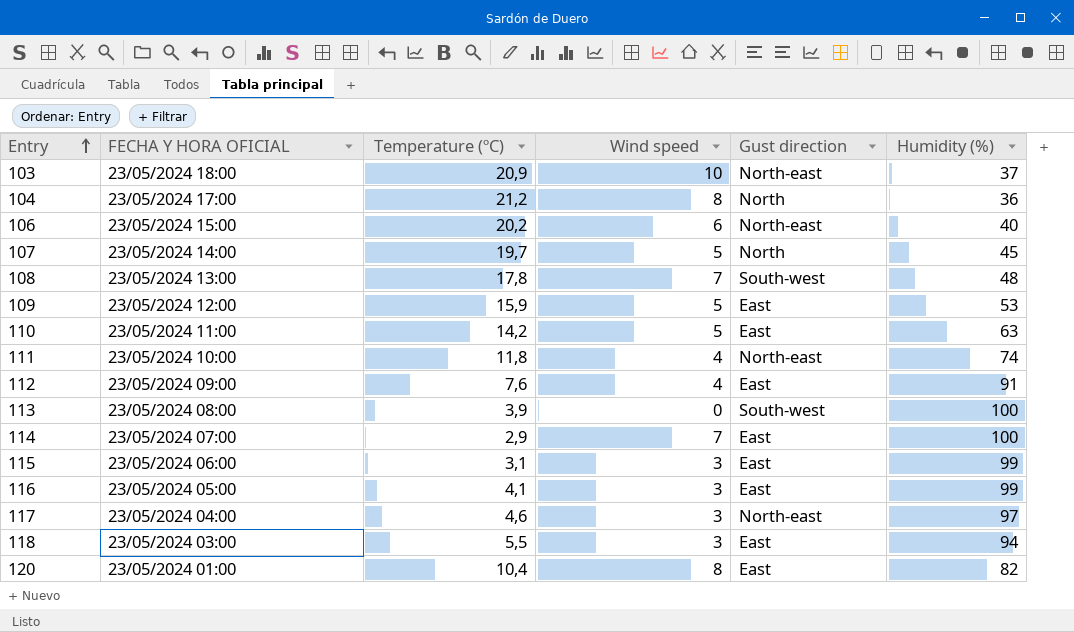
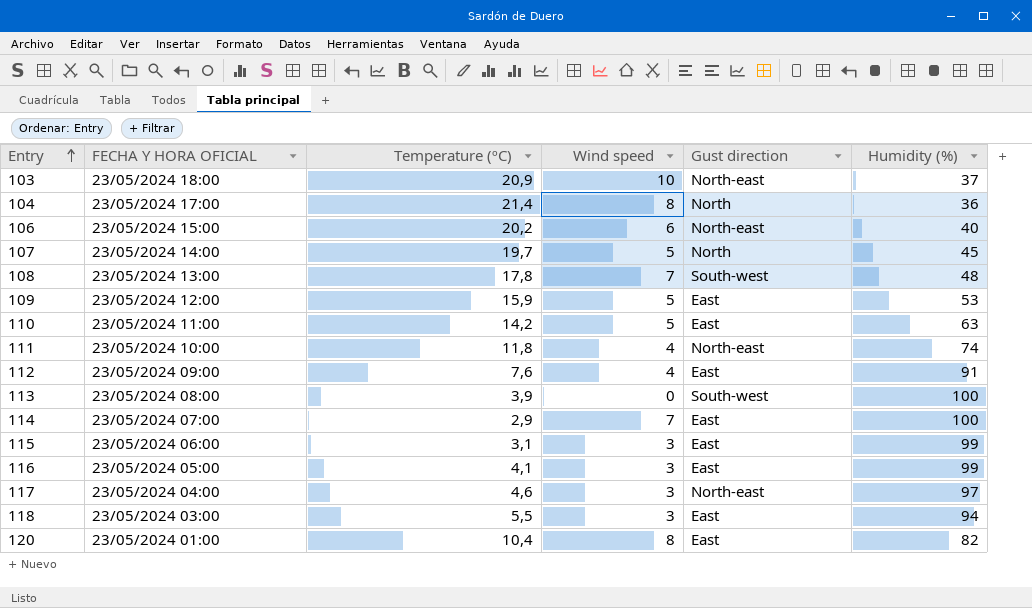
104 | Temperature (ºC): 21,2 -> 21,4

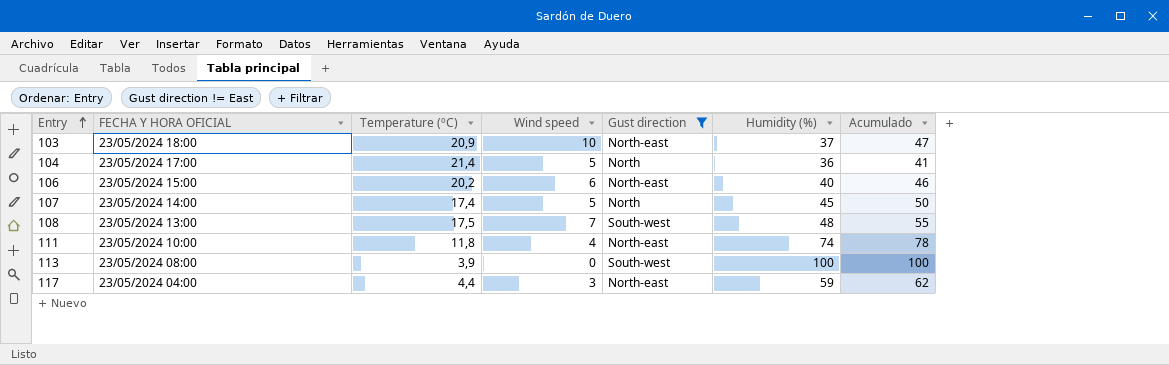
filter: none -> Gust direction != East
column Acumulado | formula: none -> [Wind speed] + [Humidity (%)]
104 | Wind speed: 8 -> 5
107 | Temperature (ºC): 19,7 -> 17,4
108 | Temperature (ºC): 17,8 -> 17,5
117 | Temperature (ºC): 4,6 -> 4,4
117 | Humidity (%): 97 -> 59

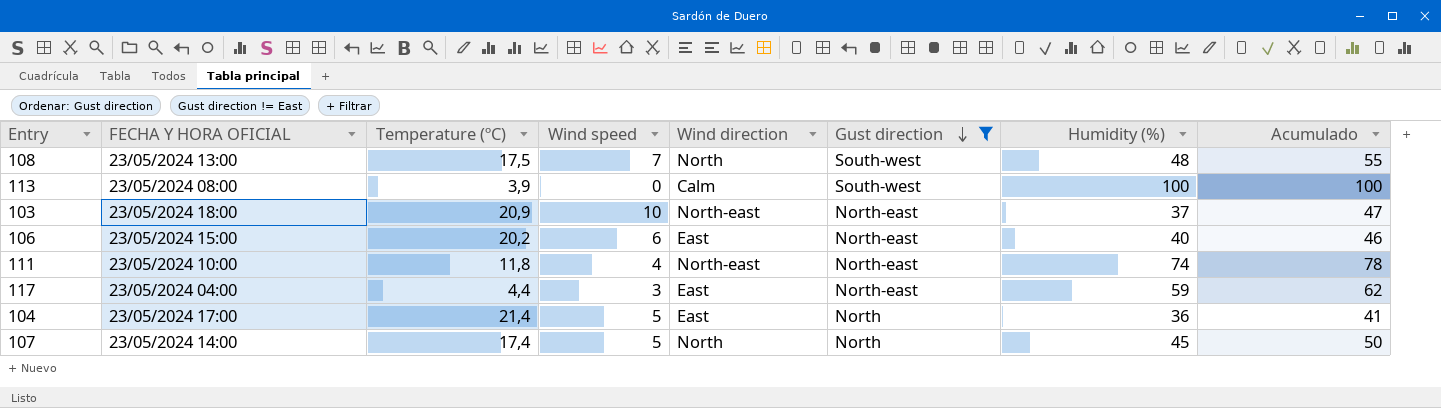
row order: Entry ascending -> Gust direction descending
column Wind direction | position: none -> 5

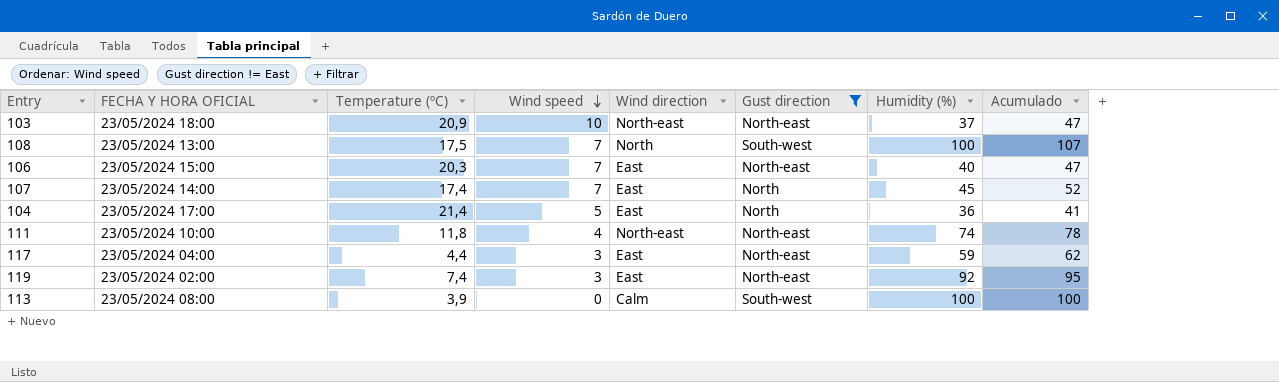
row order: Gust direction descending -> Wind speed descending
108 | Humidity (%): 48 -> 100
108 | Acumulado: 55 -> 107
106 | Temperature (ºC): 20,2 -> 20,3
106 | Wind speed: 6 -> 7
106 | Acumulado: 46 -> 47
107 | Wind speed: 5 -> 7
107 | Wind direction: North -> East
107 | Acumulado: 50 -> 52
row 119: none -> 23/05/2024 02:00 | 7,4 | 3 | East | North-east | 92 | 95

